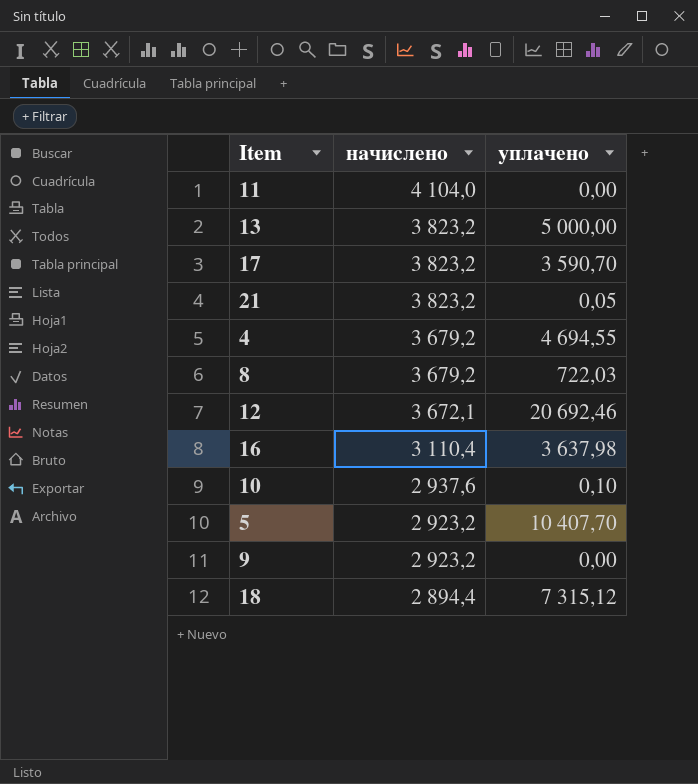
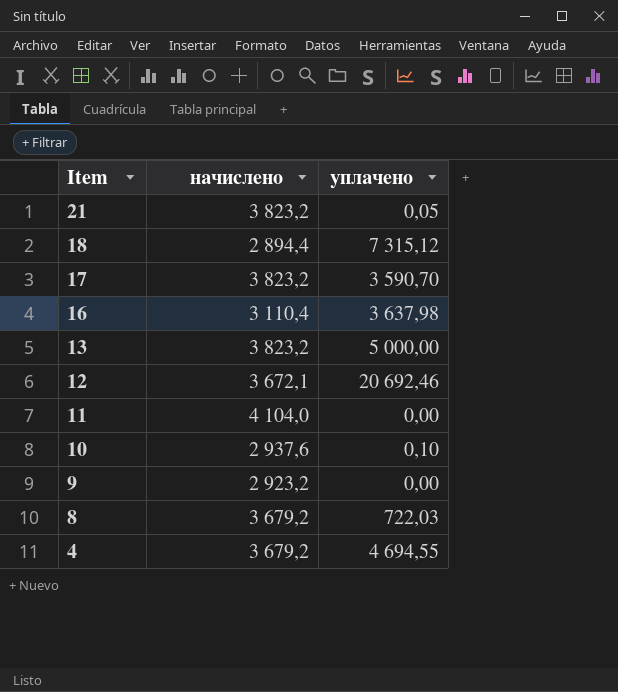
row order: начислено descending -> Item descending
row 5: 2 923,2 | 10 407,70 -> none

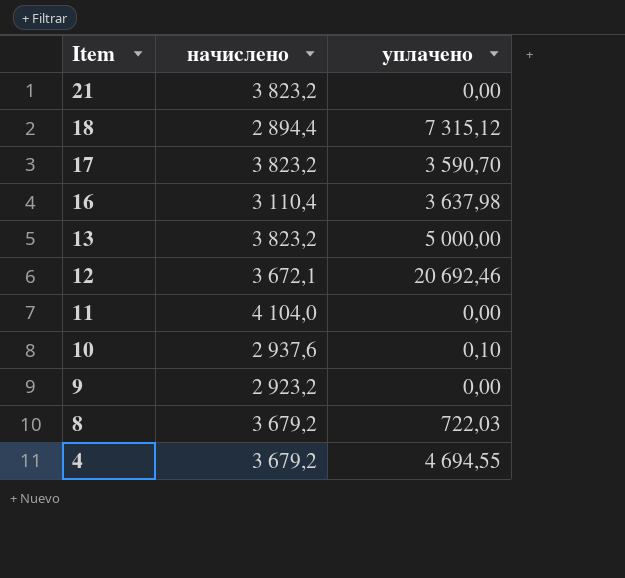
21 | уплачено: 0,05 -> 0,00

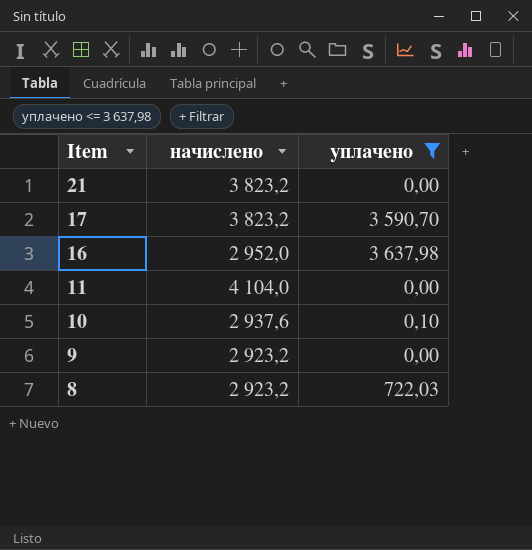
filter: none -> уплачено <= 3 637,98
16 | начислено: 3 110,4 -> 2 952,0
8 | начислено: 3 679,2 -> 2 923,2

